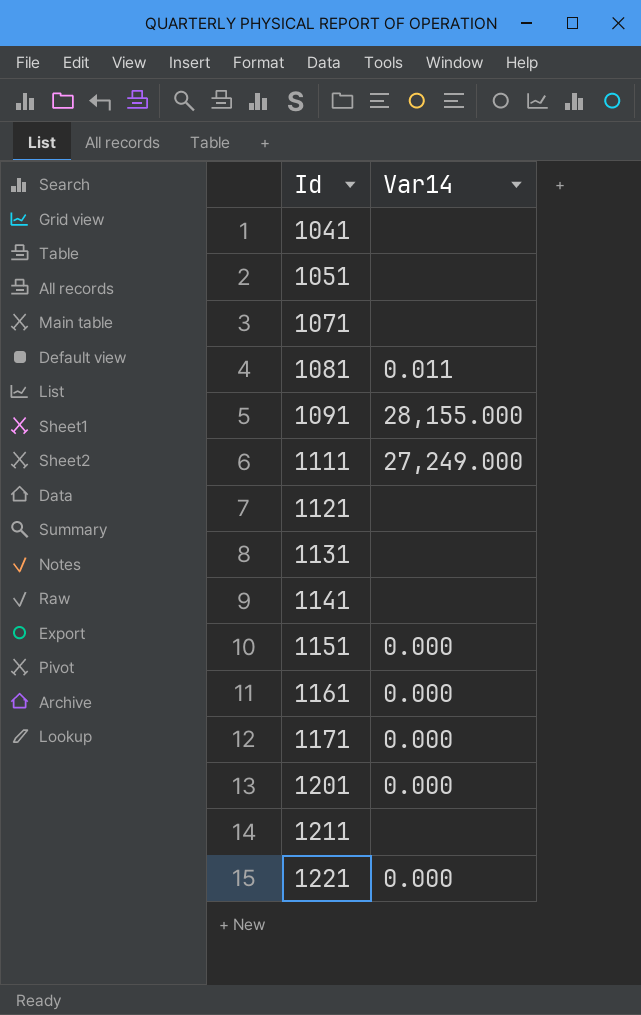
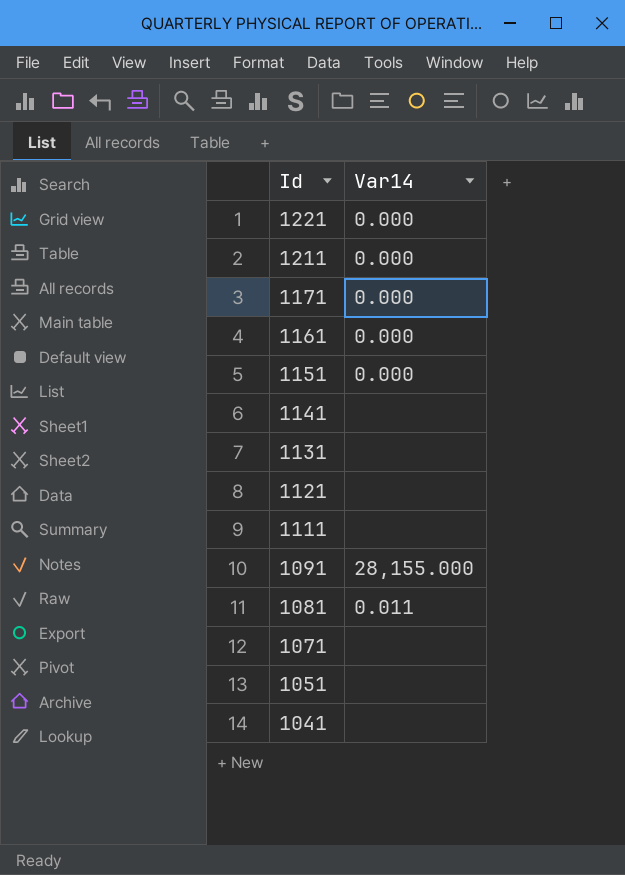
row order: Id ascending -> Id descending
row 1201: 0.000 -> none
1211 | Var14: none -> 0.000
1111 | Var14: 27,249.000 -> none

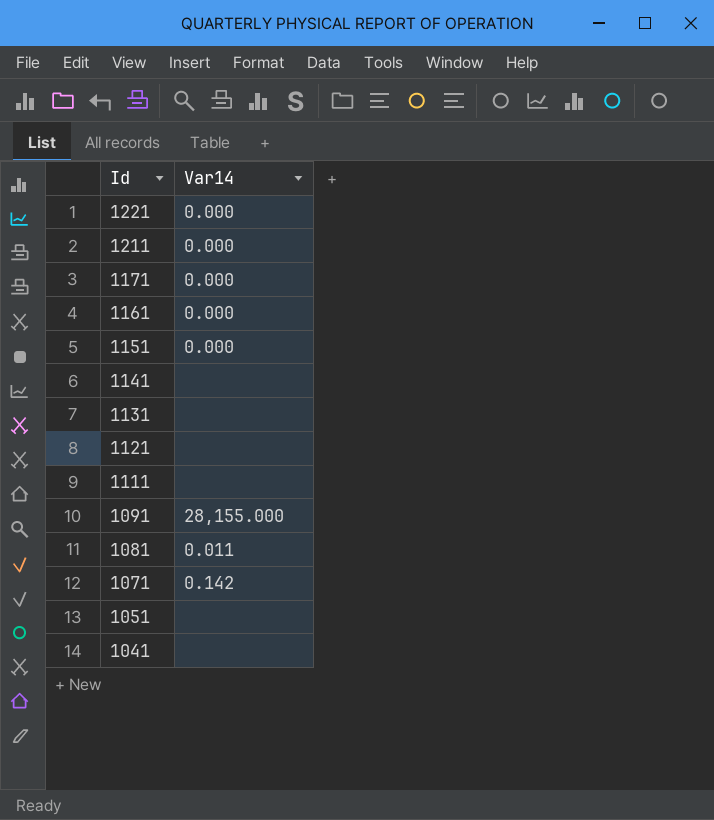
1071 | Var14: none -> 0.142

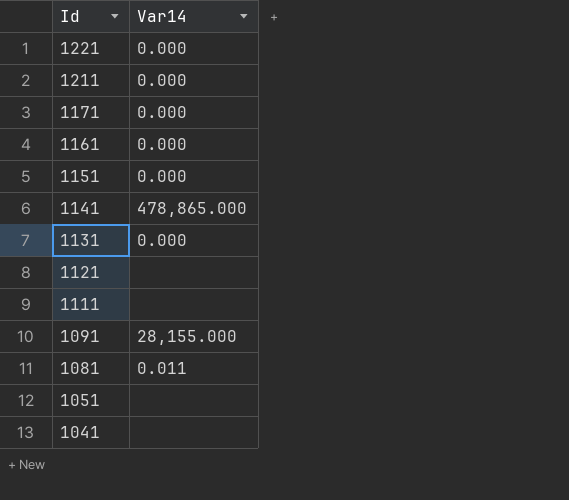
row 1071: 0.142 -> none
1141 | Var14: none -> 478,865.000
1131 | Var14: none -> 0.000

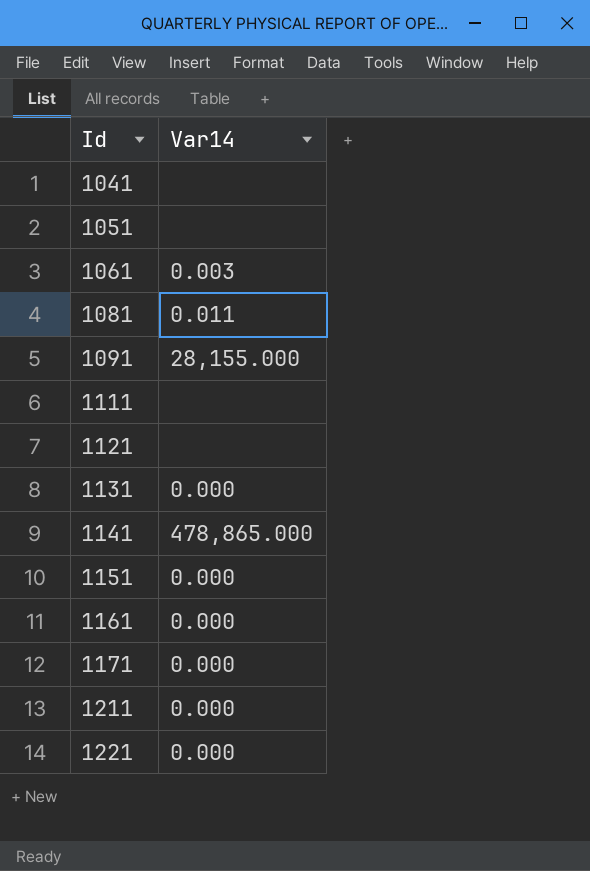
row order: Id descending -> Id ascending
row 1061: none -> 0.003

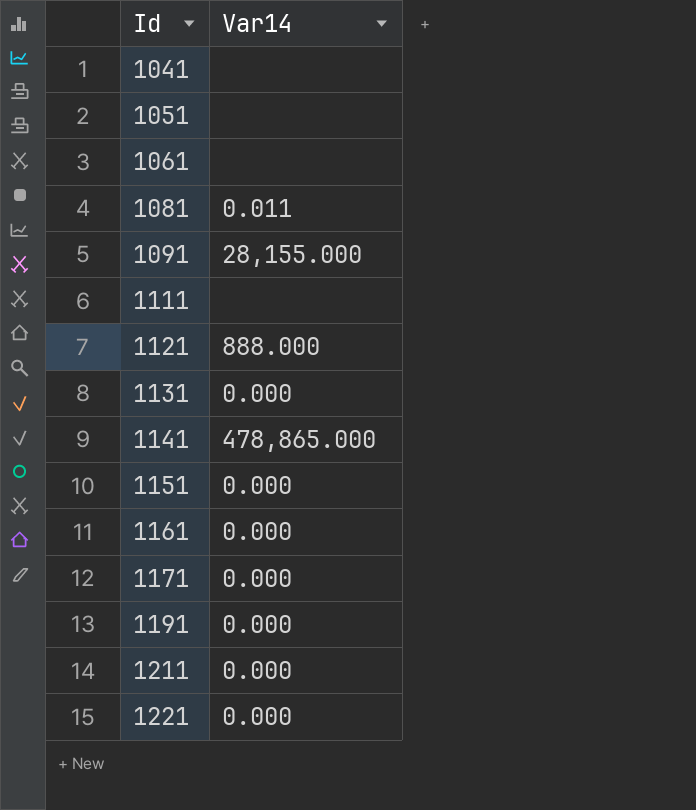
1061 | Var14: 0.003 -> none
1121 | Var14: none -> 888.000
row 1191: none -> 0.000

